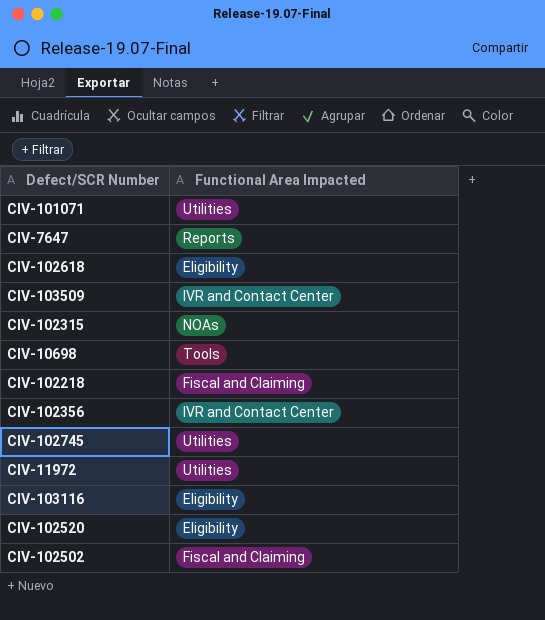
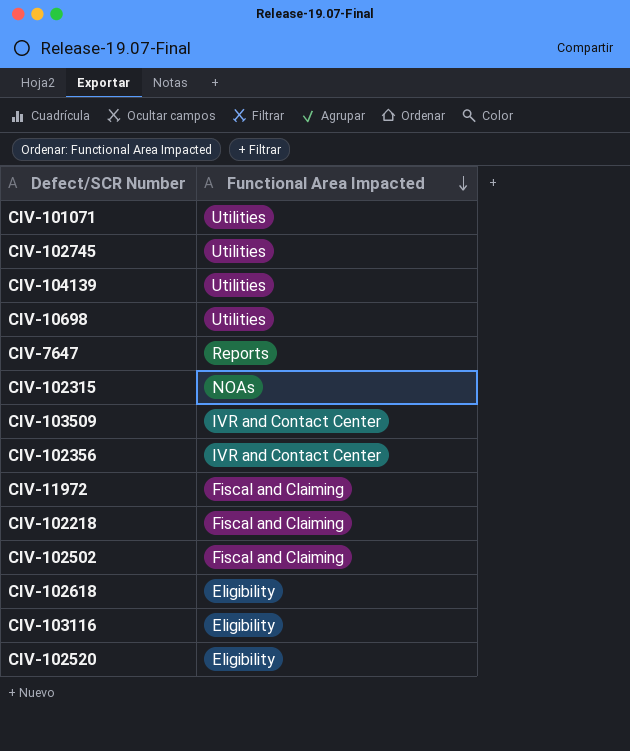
row order: none -> Functional Area Impacted descending
row CIV-104139: none -> Utilities
CIV-10698 | Functional Area Impacted: Tools -> Utilities
CIV-11972 | Functional Area Impacted: Utilities -> Fiscal and Claiming

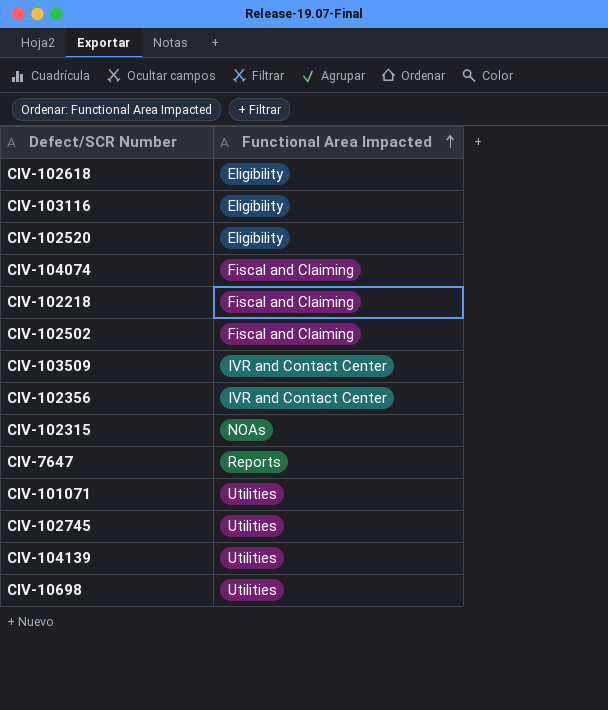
row order: Functional Area Impacted descending -> Functional Area Impacted ascending
row CIV-11972: Fiscal and Claiming -> none
row CIV-104074: none -> Fiscal and Claiming

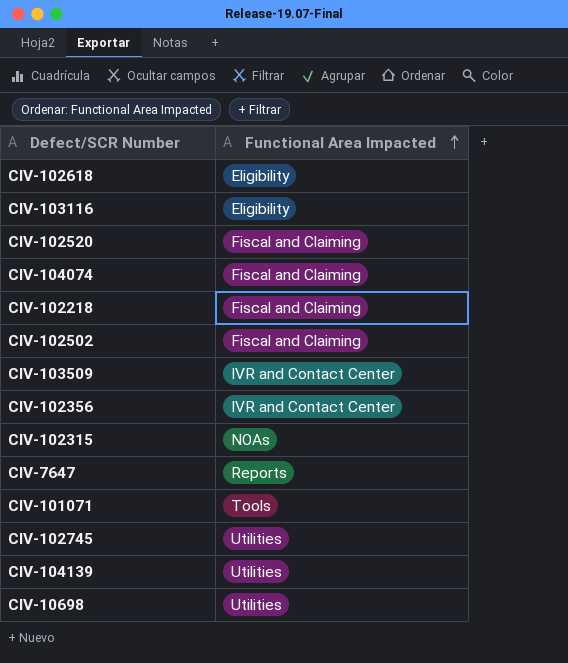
CIV-102520 | Functional Area Impacted: Eligibility -> Fiscal and Claiming
CIV-101071 | Functional Area Impacted: Utilities -> Tools

